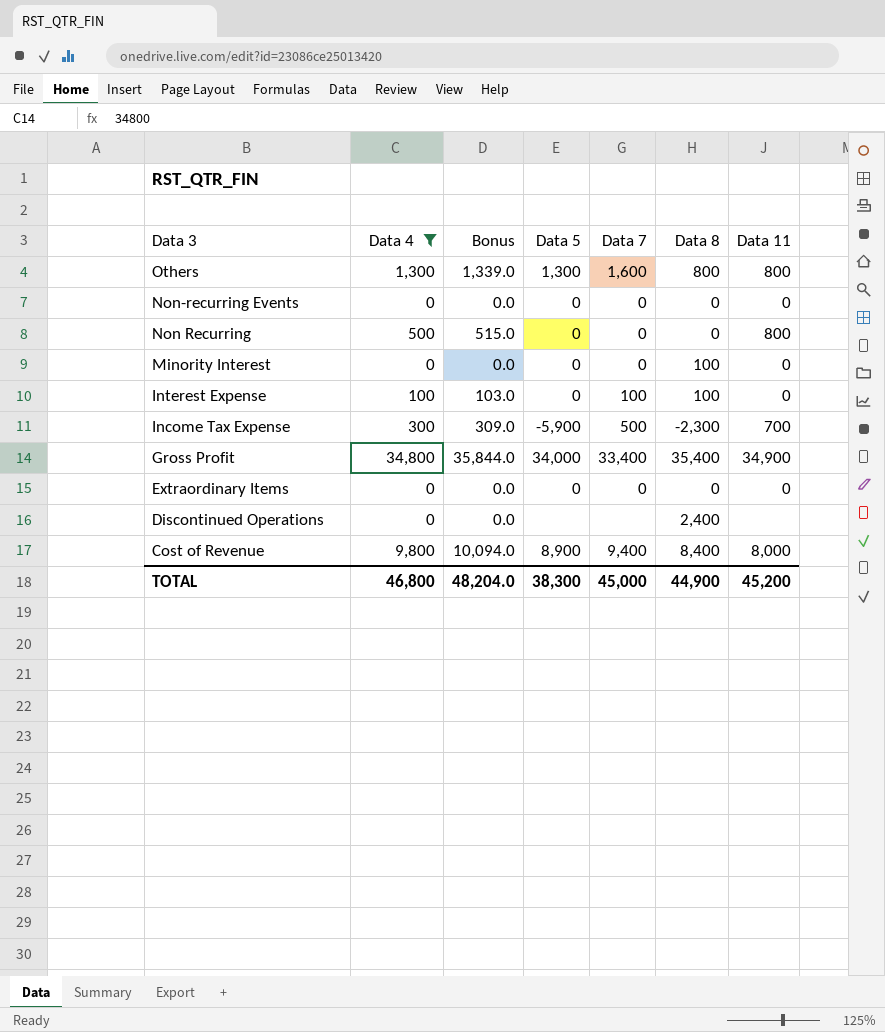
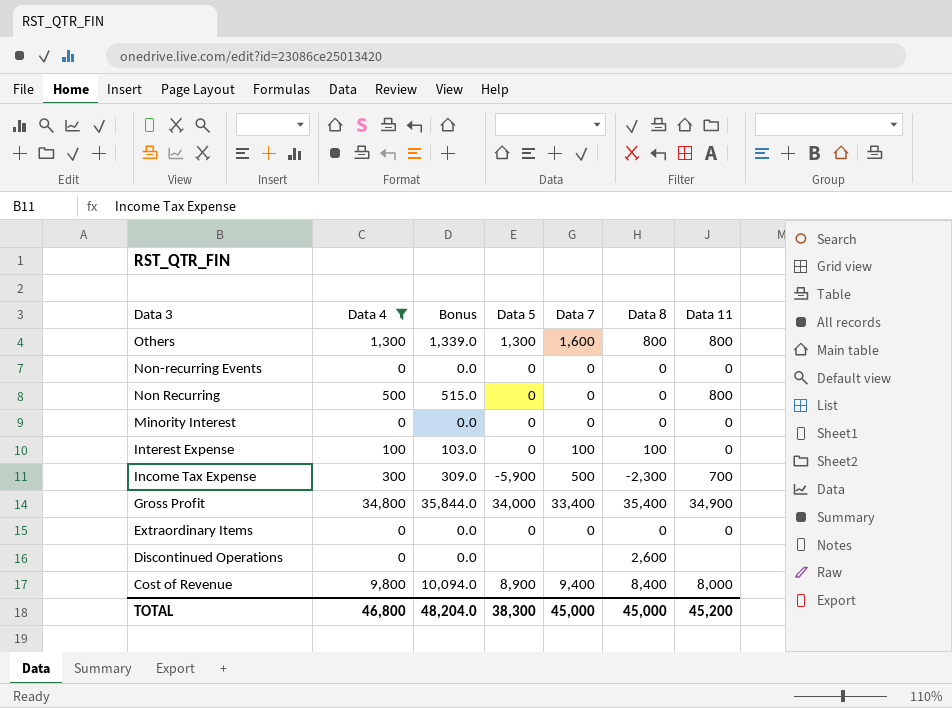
Minority Interest | Data 8: 100 -> 0
Discontinued Operations | Data 8: 2,400 -> 2,600
TOTAL | Data 8: 44,900 -> 45,000

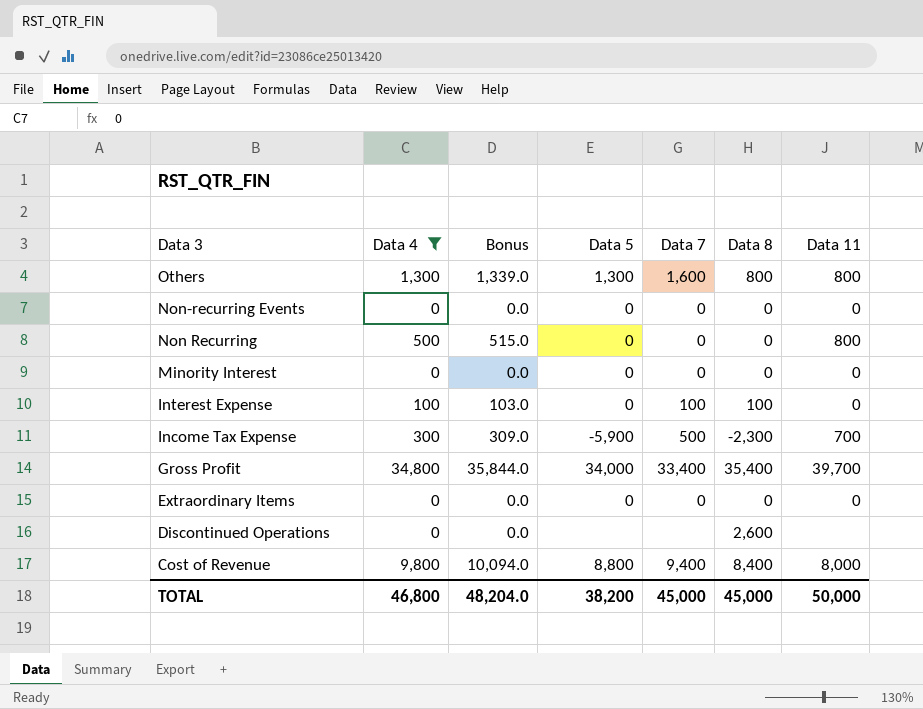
Gross Profit | Data 11: 34,900 -> 39,700
Cost of Revenue | Data 5: 8,900 -> 8,800
TOTAL | Data 5: 38,300 -> 38,200
TOTAL | Data 11: 45,200 -> 50,000

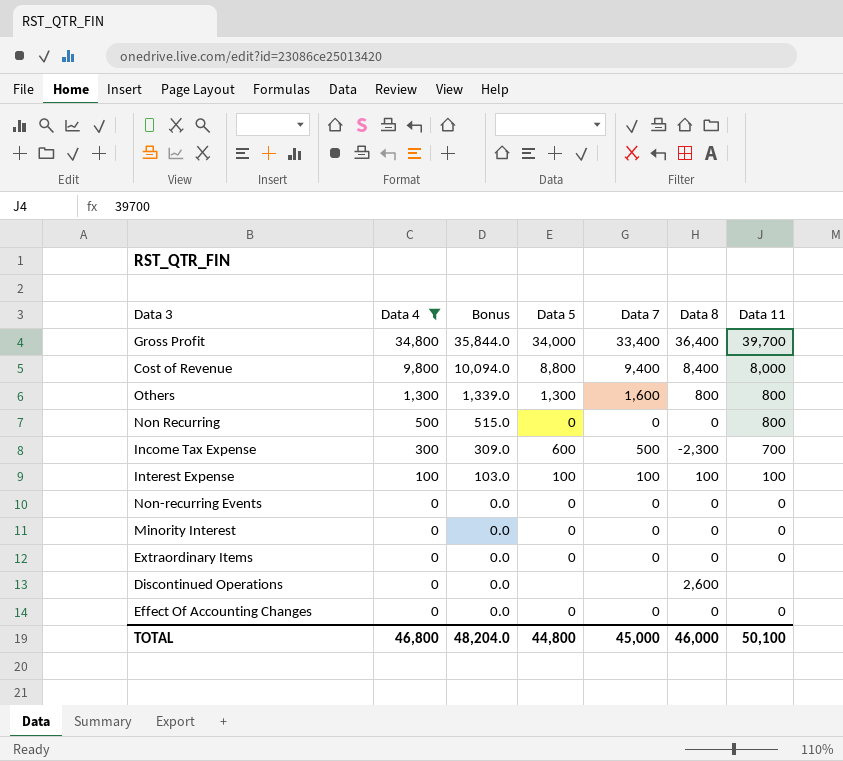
row order: Data 3 descending -> Data 4 descending
Gross Profit | Data 8: 35,400 -> 36,400
Income Tax Expense | Data 5: -5,900 -> 600
Interest Expense | Data 5: 0 -> 100
Interest Expense | Data 11: 0 -> 100
row Effect Of Accounting Changes: none -> 0 | 0.0 | 0 | 0 | 0 | 0
TOTAL | Data 5: 38,200 -> 44,800
TOTAL | Data 8: 45,000 -> 46,000
TOTAL | Data 11: 50,000 -> 50,100

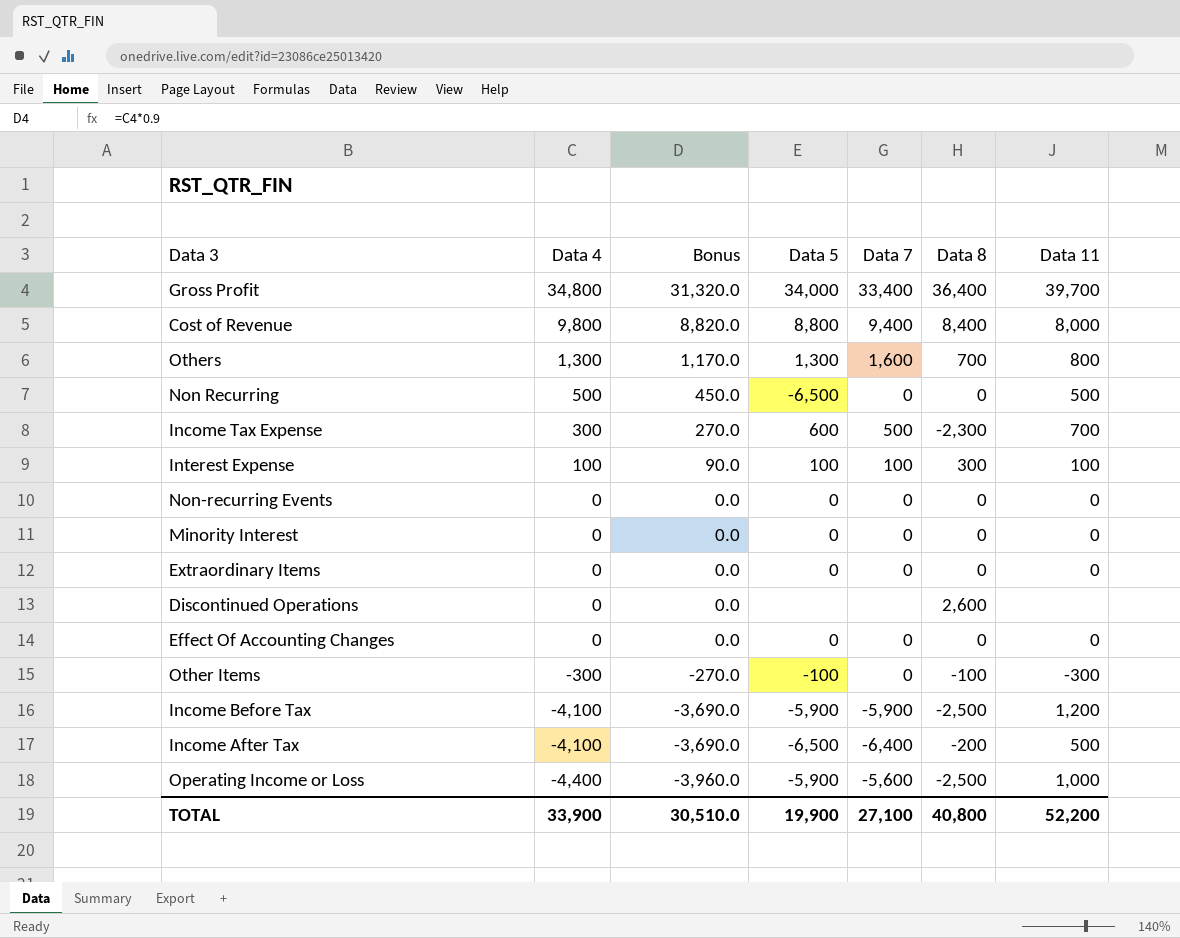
filter: Data 4 >= 0 -> none
column Bonus | formula: [Data 4] * 1.03 -> [Data 4] * 0.9
Others | Data 8: 800 -> 700
Non Recurring | Data 5: 0 -> -6,500
Non Recurring | Data 11: 800 -> 500
Interest Expense | Data 8: 100 -> 300
TOTAL | Data 4: 46,800 -> 33,900
TOTAL | Bonus: 48,204.0 -> 30,510.0
TOTAL | Data 5: 44,800 -> 19,900
TOTAL | Data 7: 45,000 -> 27,100
TOTAL | Data 8: 46,000 -> 40,800
TOTAL | Data 11: 50,100 -> 52,200

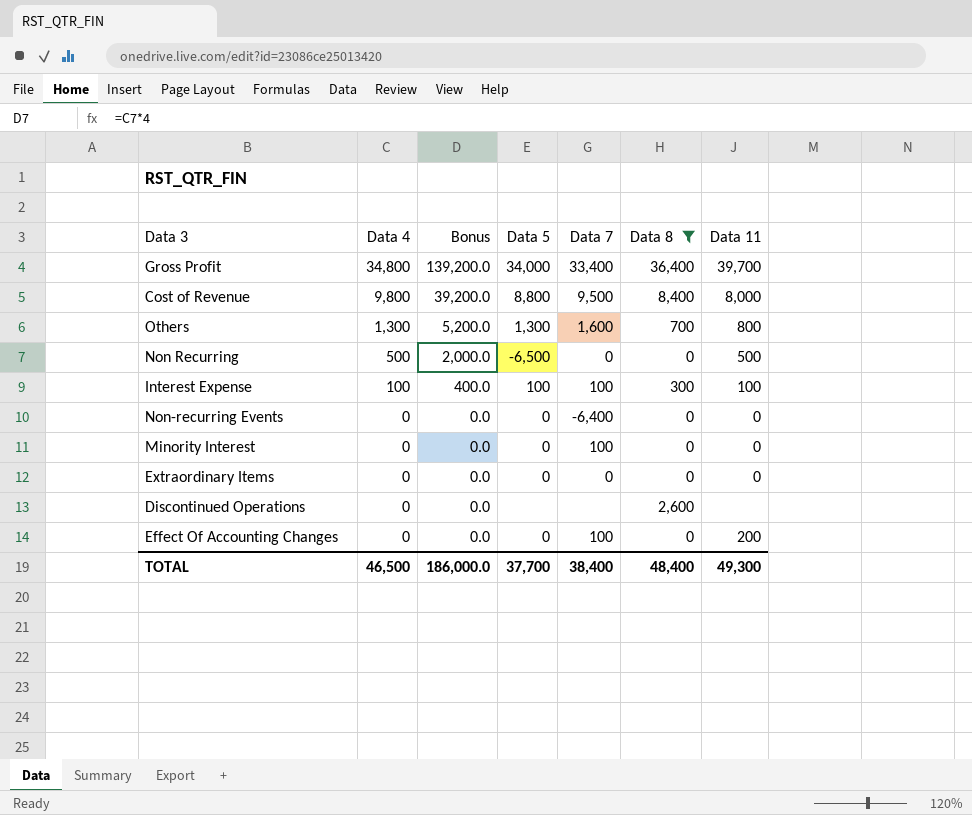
filter: none -> Data 8 >= 0
column Bonus | formula: [Data 4] * 0.9 -> [Data 4] * 4
Cost of Revenue | Data 7: 9,400 -> 9,500
Non-recurring Events | Data 7: 0 -> -6,400
Minority Interest | Data 7: 0 -> 100
Effect Of Accounting Changes | Data 7: 0 -> 100
Effect Of Accounting Changes | Data 11: 0 -> 200
TOTAL | Data 4: 33,900 -> 46,500
TOTAL | Bonus: 30,510.0 -> 186,000.0
TOTAL | Data 5: 19,900 -> 37,700
TOTAL | Data 7: 27,100 -> 38,400
TOTAL | Data 8: 40,800 -> 48,400
TOTAL | Data 11: 52,200 -> 49,300

